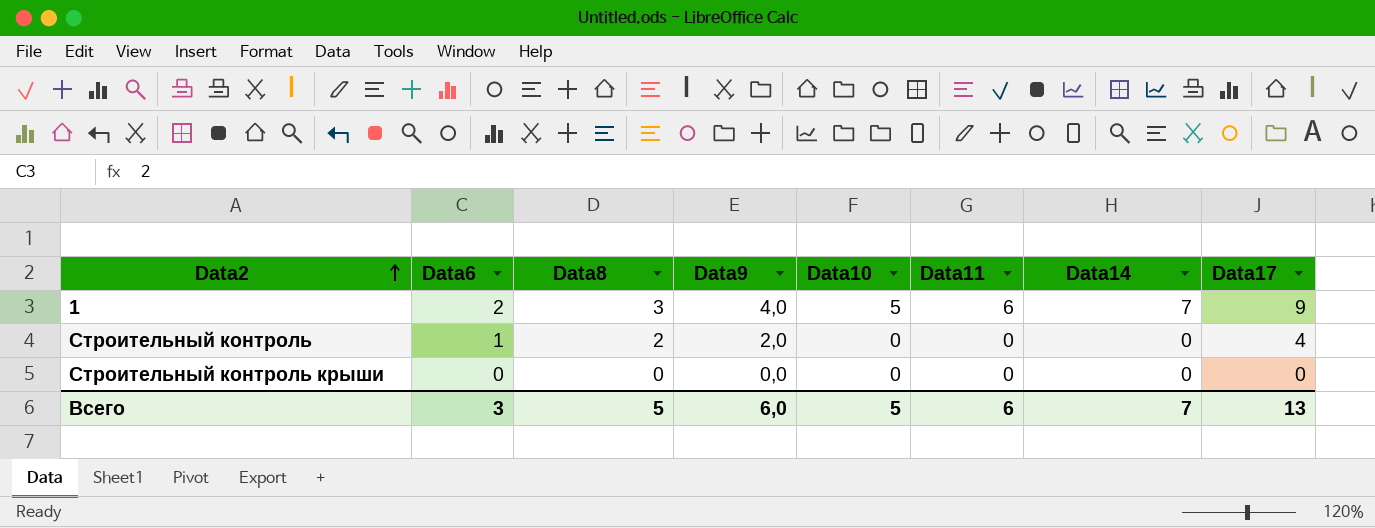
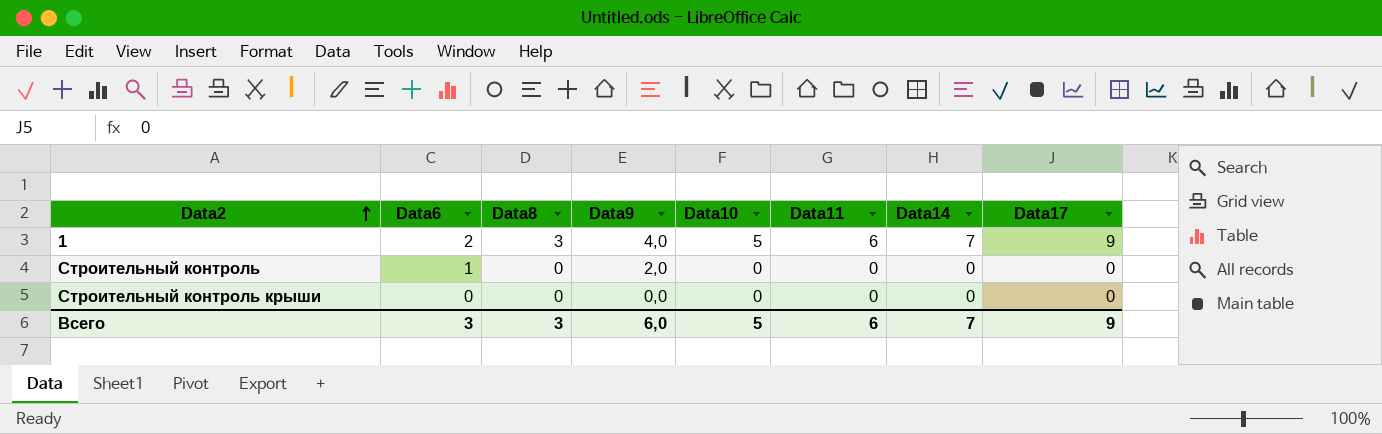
Строительный контроль | Data8: 2 -> 0
Строительный контроль | Data17: 4 -> 0
Всего | Data8: 5 -> 3
Всего | Data17: 13 -> 9

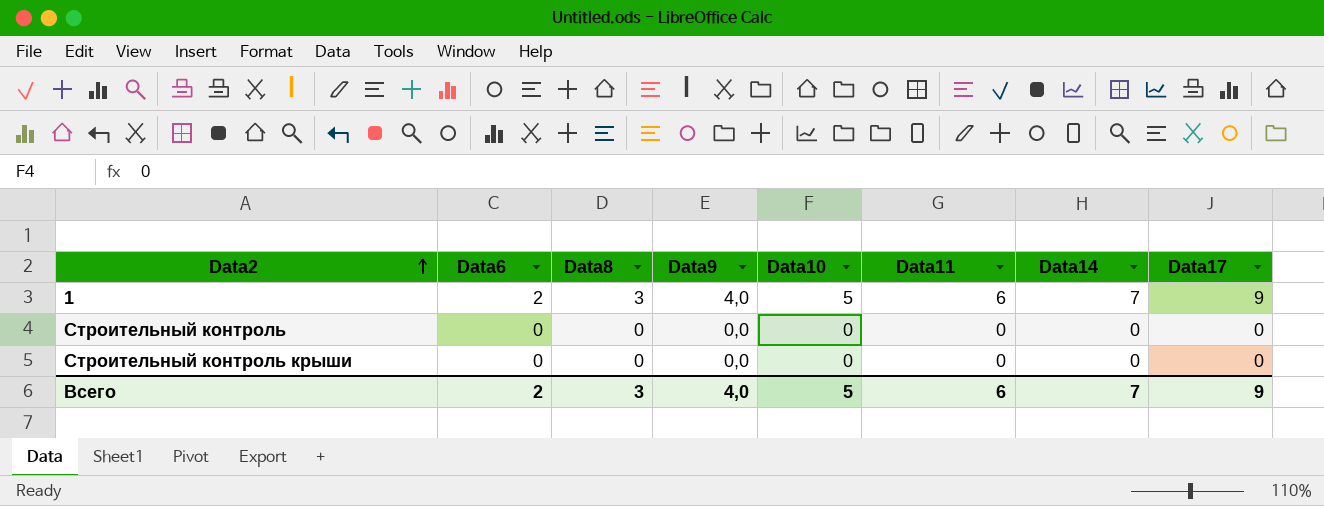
Строительный контроль | Data6: 1 -> 0
Строительный контроль | Data9: 2,0 -> 0,0
Всего | Data6: 3 -> 2
Всего | Data9: 6,0 -> 4,0

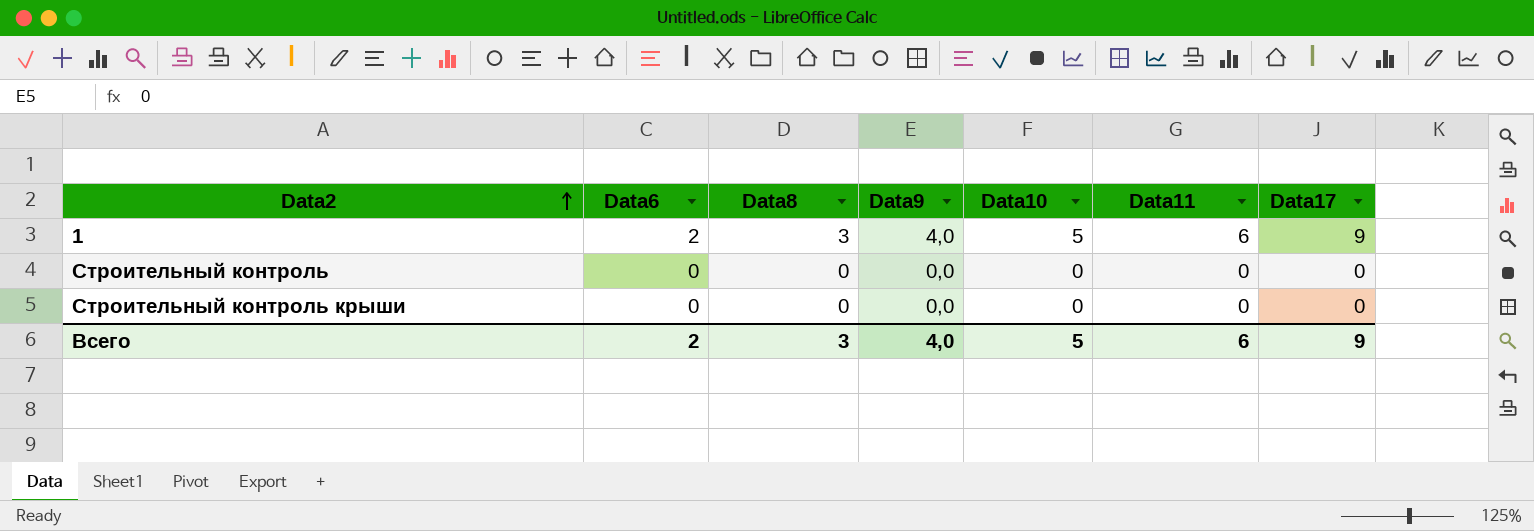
column Data14 | position: 7 -> none

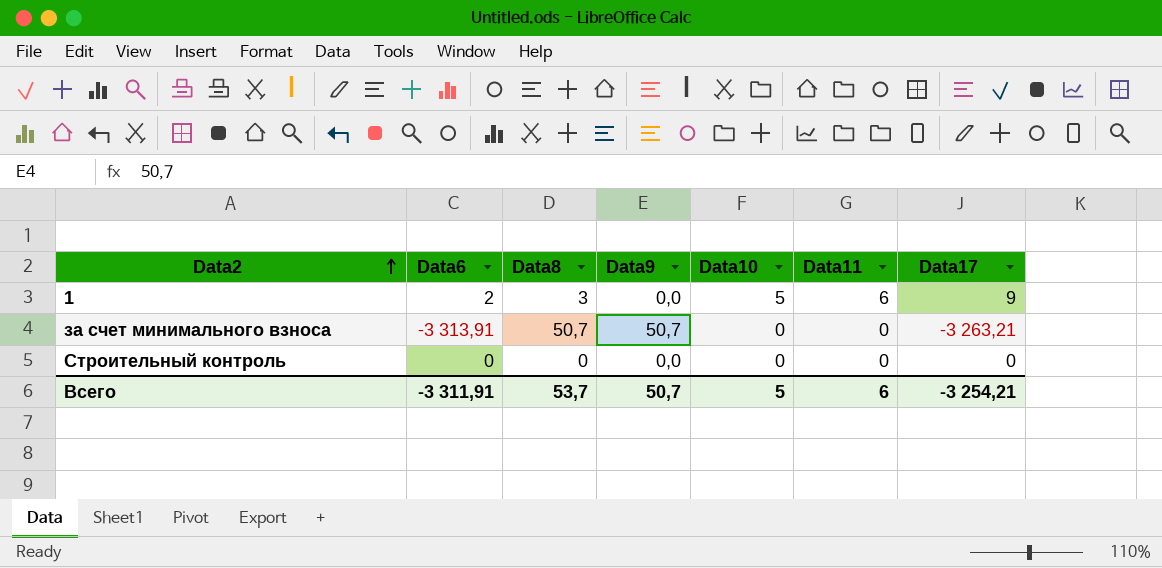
row Строительный контроль крыши: 0 | 0 | 0,0 | 0 | 0 | 0 -> none
1 | Data9: 4,0 -> 0,0
row за счет минимального взноса: none -> -3 313,91 | 50,7 | 50,7 | 0 | 0 | -3 263,21
Всего | Data6: 2 -> -3 311,91
Всего | Data8: 3 -> 53,7
Всего | Data9: 4,0 -> 50,7
Всего | Data17: 9 -> -3 254,21

